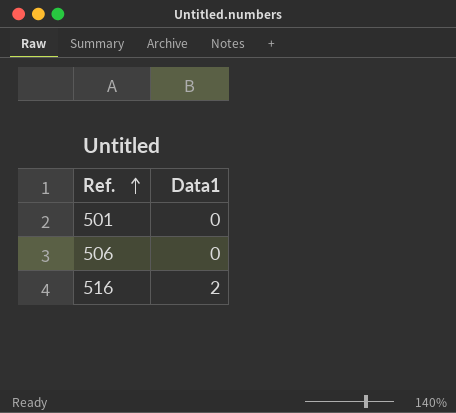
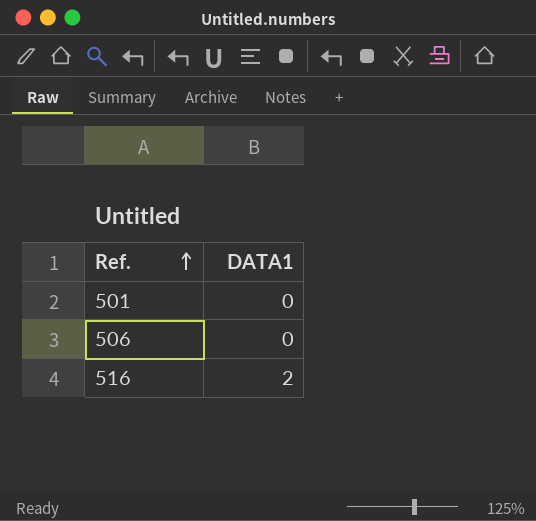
column name: Data1 -> DATA1

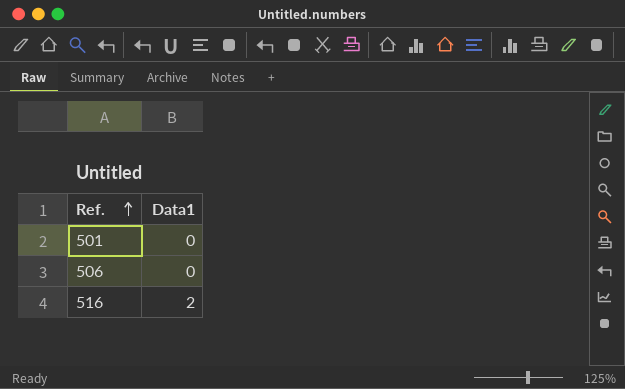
column name: DATA1 -> Data1

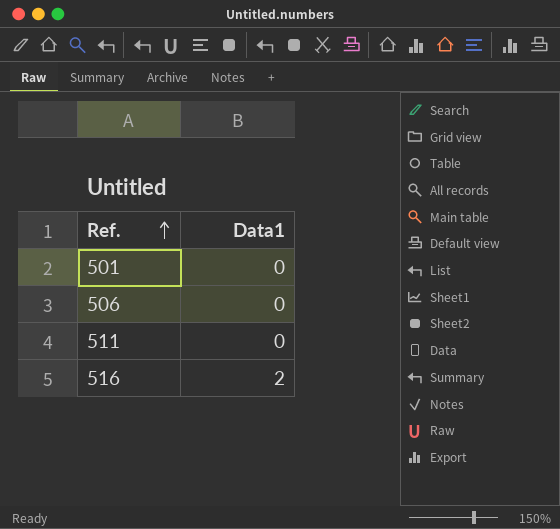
row 511: none -> 0

